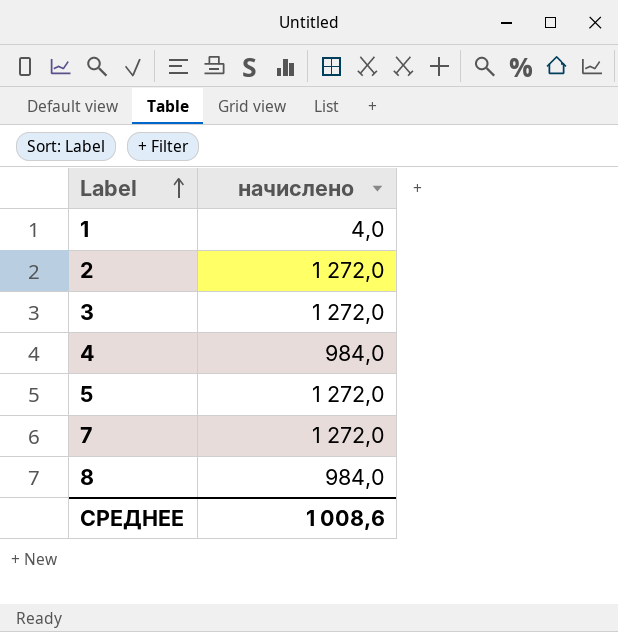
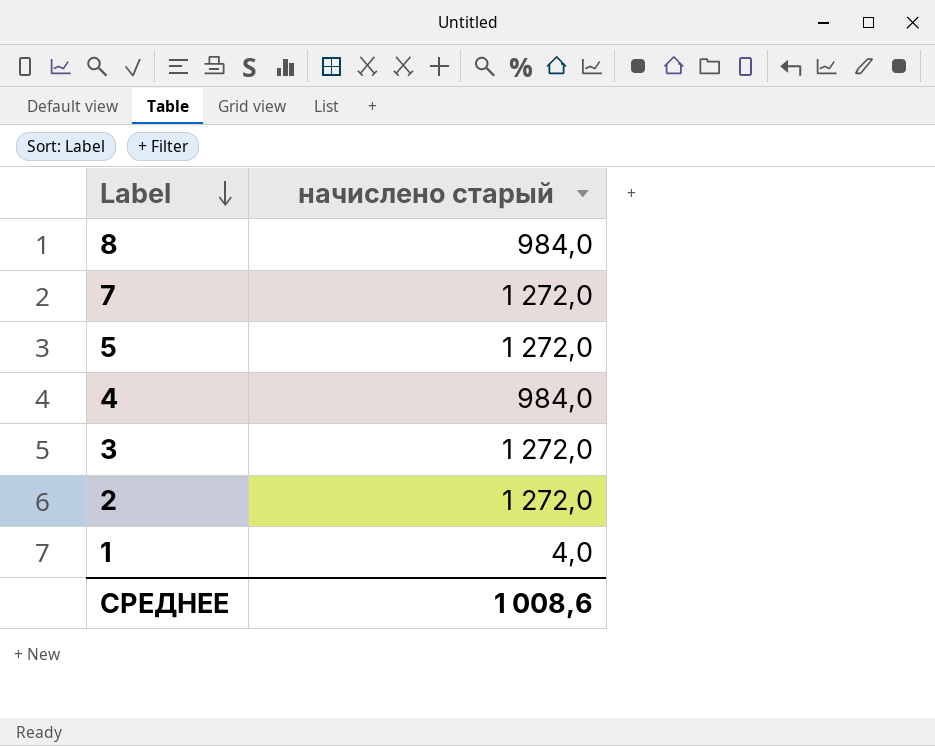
row order: Label ascending -> Label descending
column name: начислено -> начислено старый

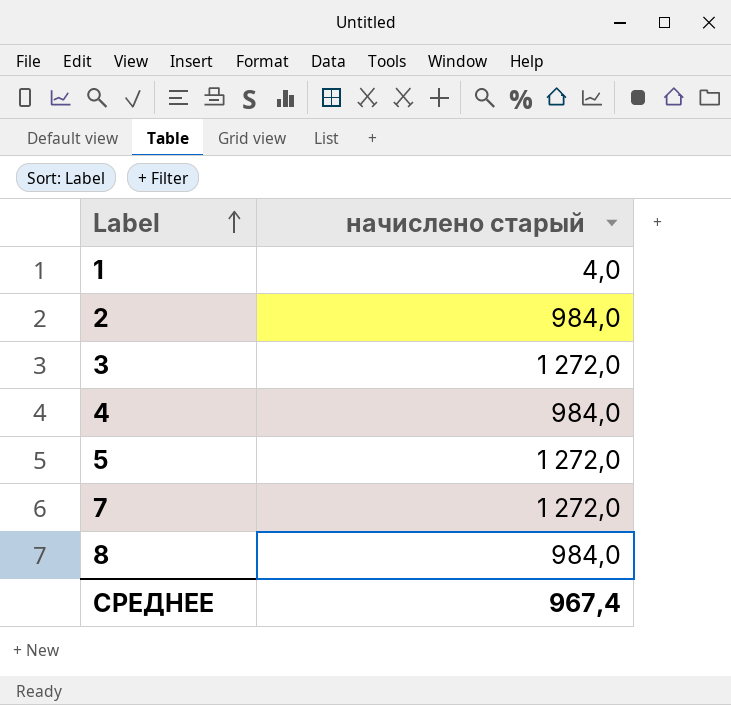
row order: Label descending -> Label ascending
2 | начислено старый: 1 272,0 -> 984,0
СРЕДНЕЕ | начислено старый: 1 008,6 -> 967,4

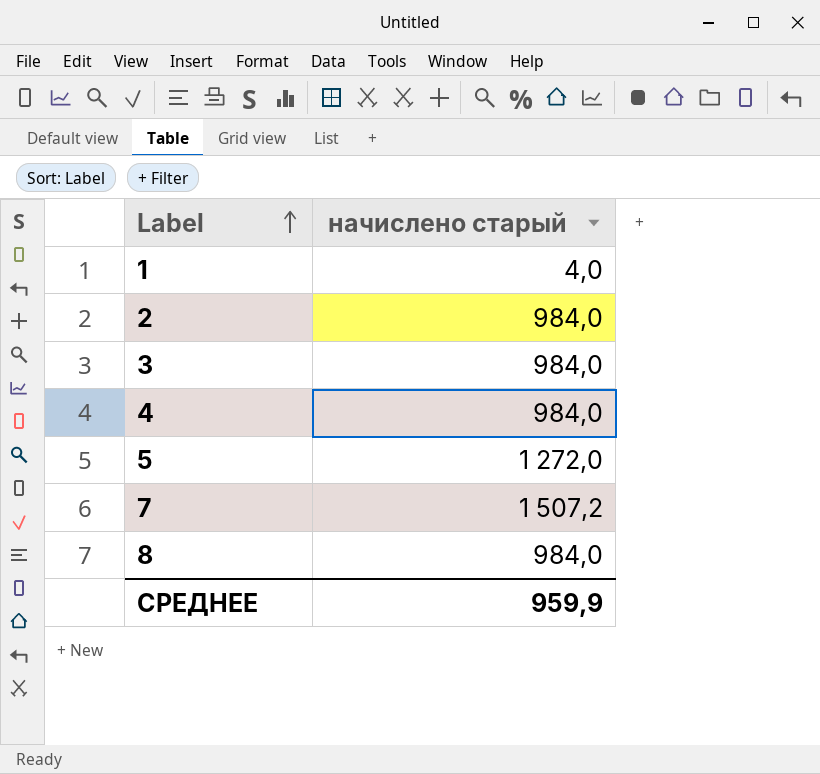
3 | начислено старый: 1 272,0 -> 984,0
7 | начислено старый: 1 272,0 -> 1 507,2
СРЕДНЕЕ | начислено старый: 967,4 -> 959,9

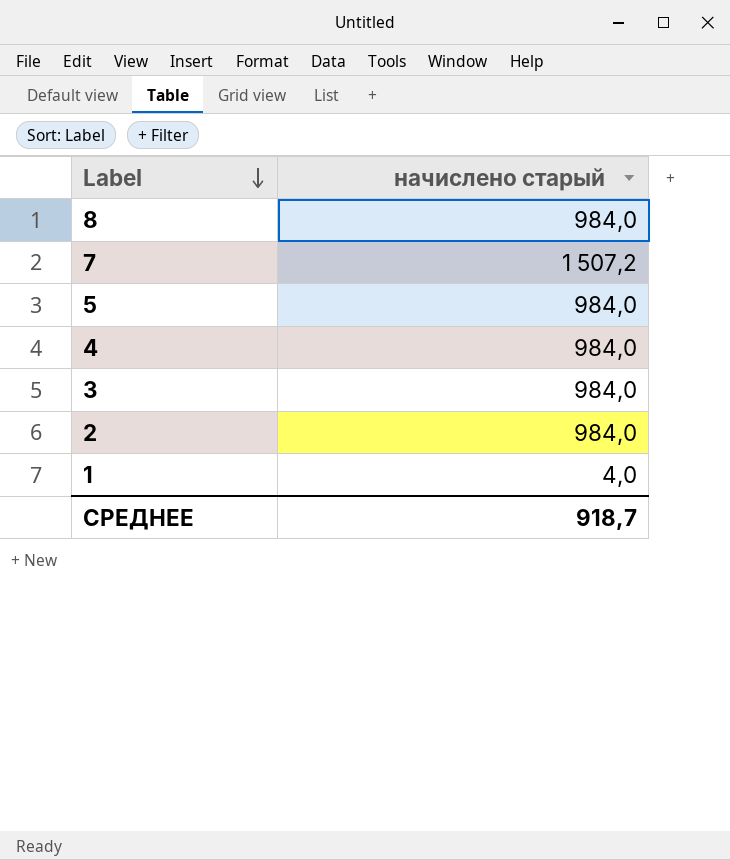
row order: Label ascending -> Label descending
5 | начислено старый: 1 272,0 -> 984,0
СРЕДНЕЕ | начислено старый: 959,9 -> 918,7

